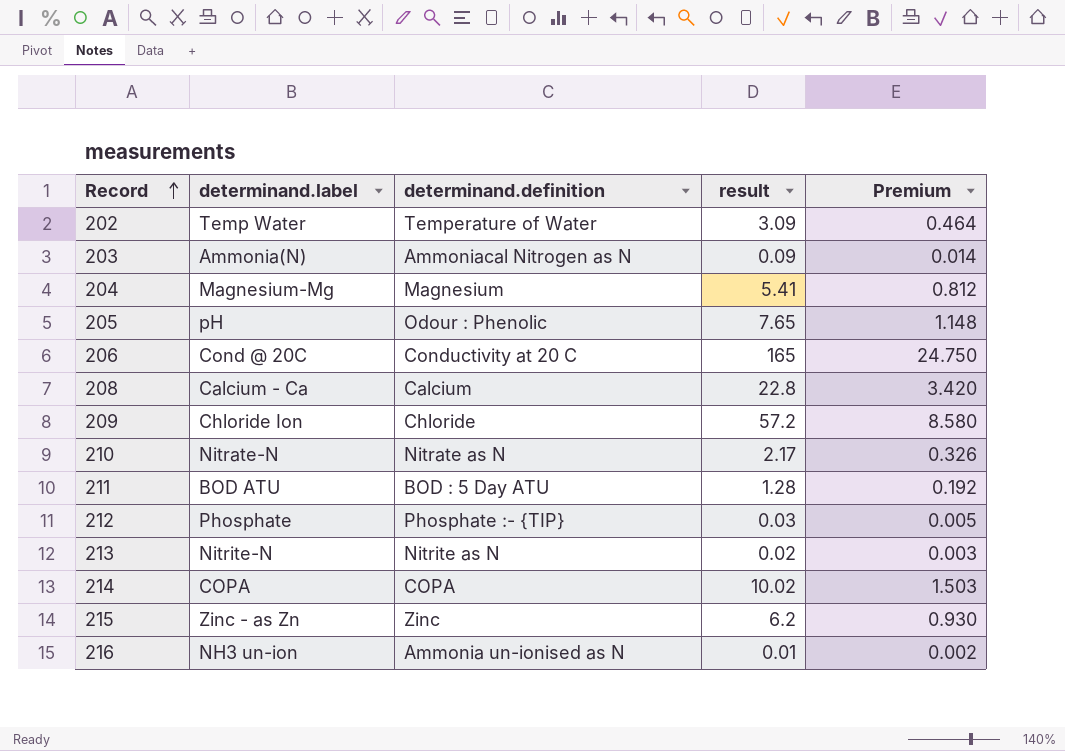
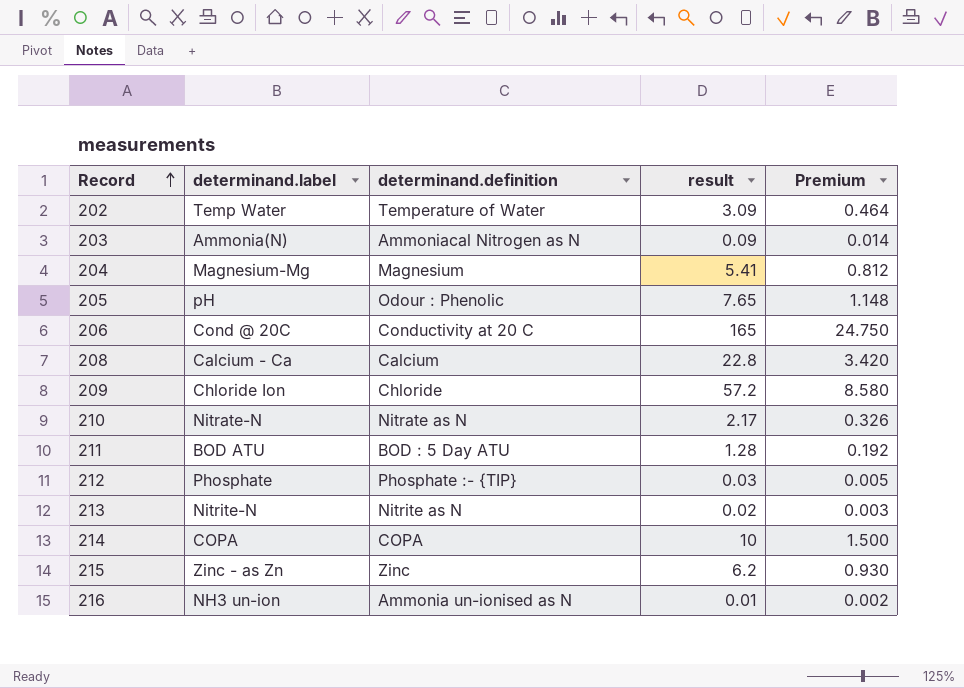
214 | result: 10.02 -> 10
214 | Premium: 1.503 -> 1.500

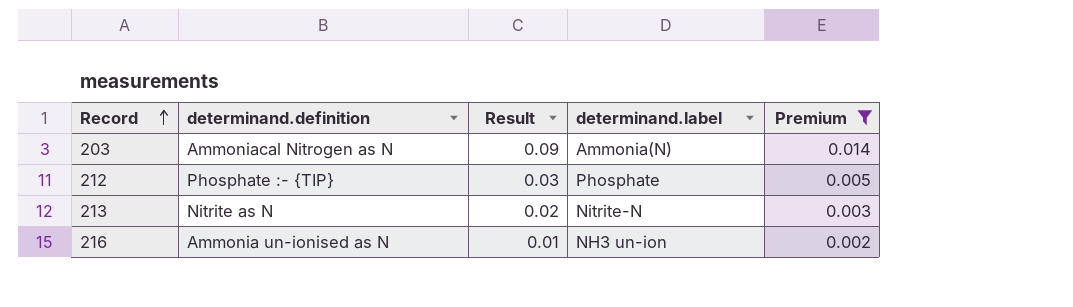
filter: none -> Premium <= 0.014
column name: result -> Result
column determinand.label | position: 2 -> 4

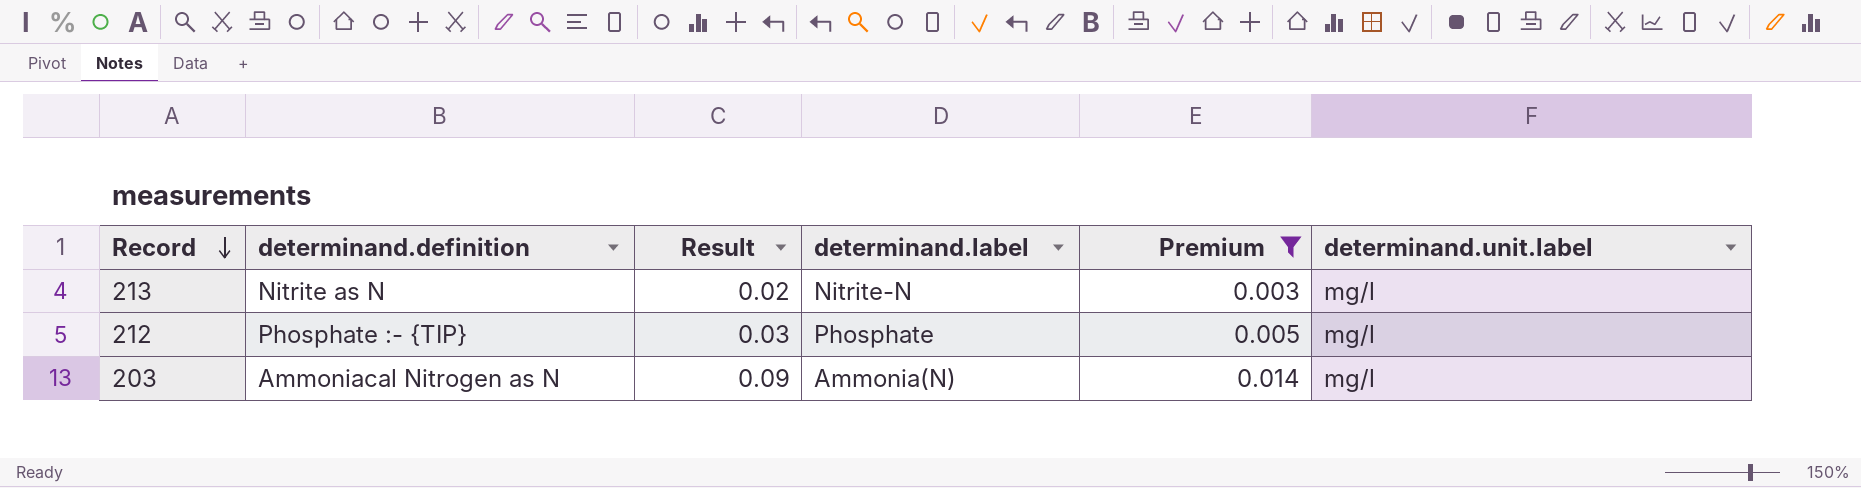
row order: Record ascending -> Record descending
column determinand.unit.label | position: none -> 6
row 216: Ammonia un-ionised as N | 0.01 | NH3 un-ion | 0.002 -> none

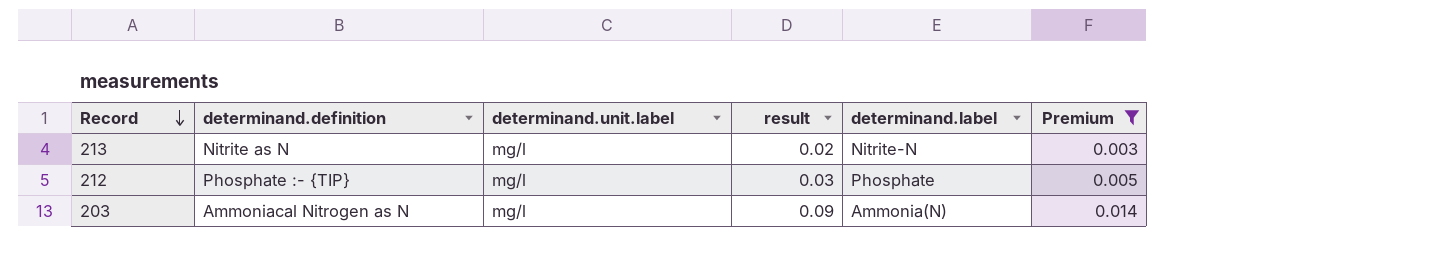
column determinand.unit.label | position: 6 -> 3
column name: Result -> result

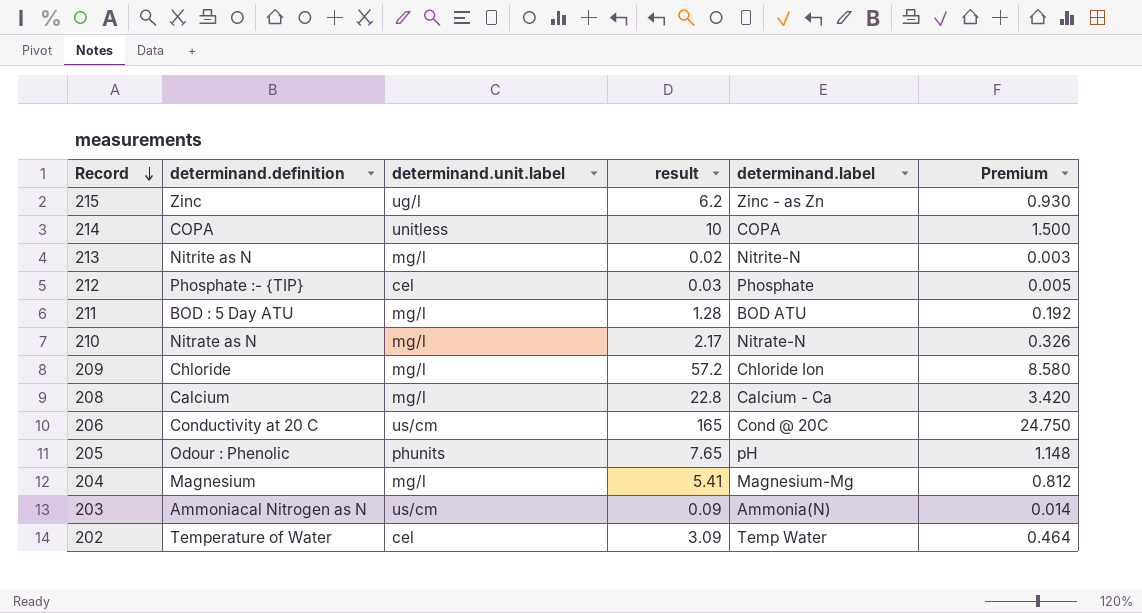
filter: Premium <= 0.014 -> none
212 | determinand.unit.label: mg/l -> cel
203 | determinand.unit.label: mg/l -> us/cm

